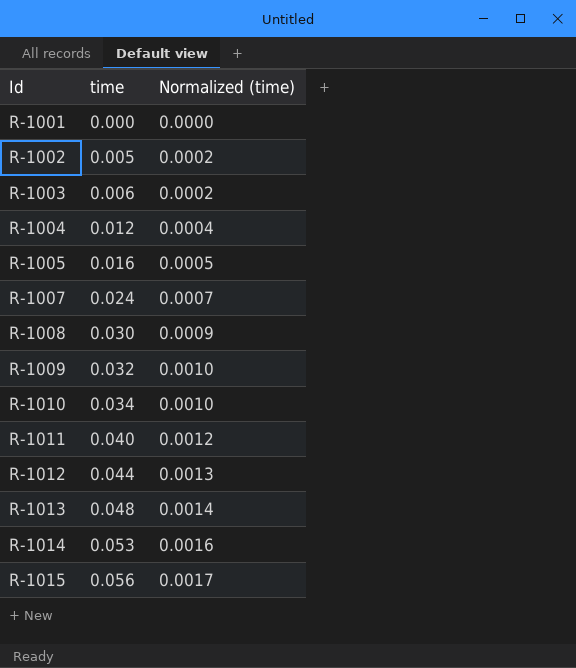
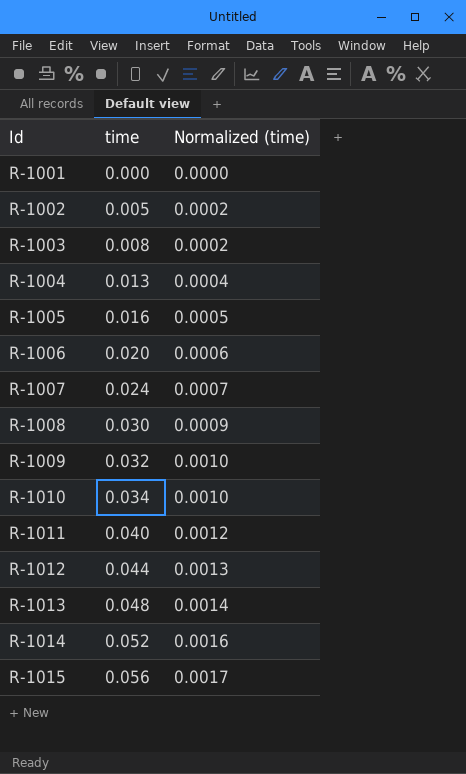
R-1003 | time: 0.006 -> 0.008
R-1004 | time: 0.012 -> 0.013
row R-1006: none -> 0.020 | 0.0006
R-1014 | time: 0.053 -> 0.052

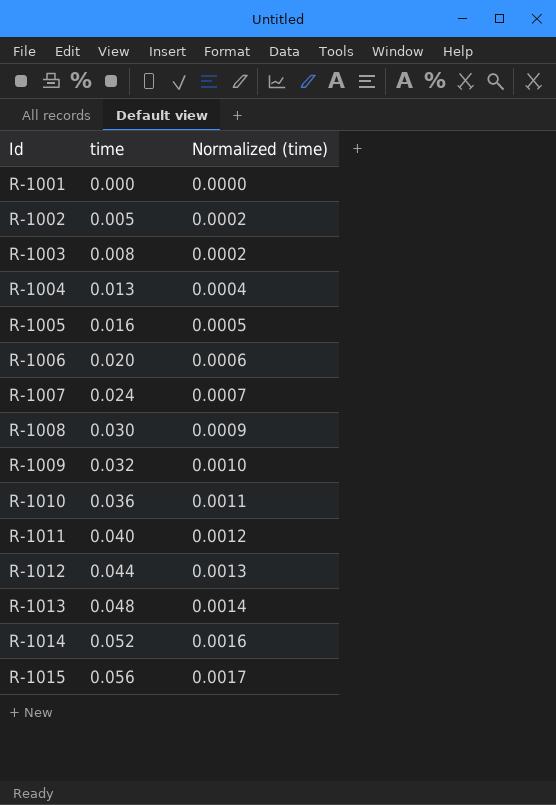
R-1010 | time: 0.034 -> 0.036
R-1010 | Normalized (time): 0.0010 -> 0.0011

